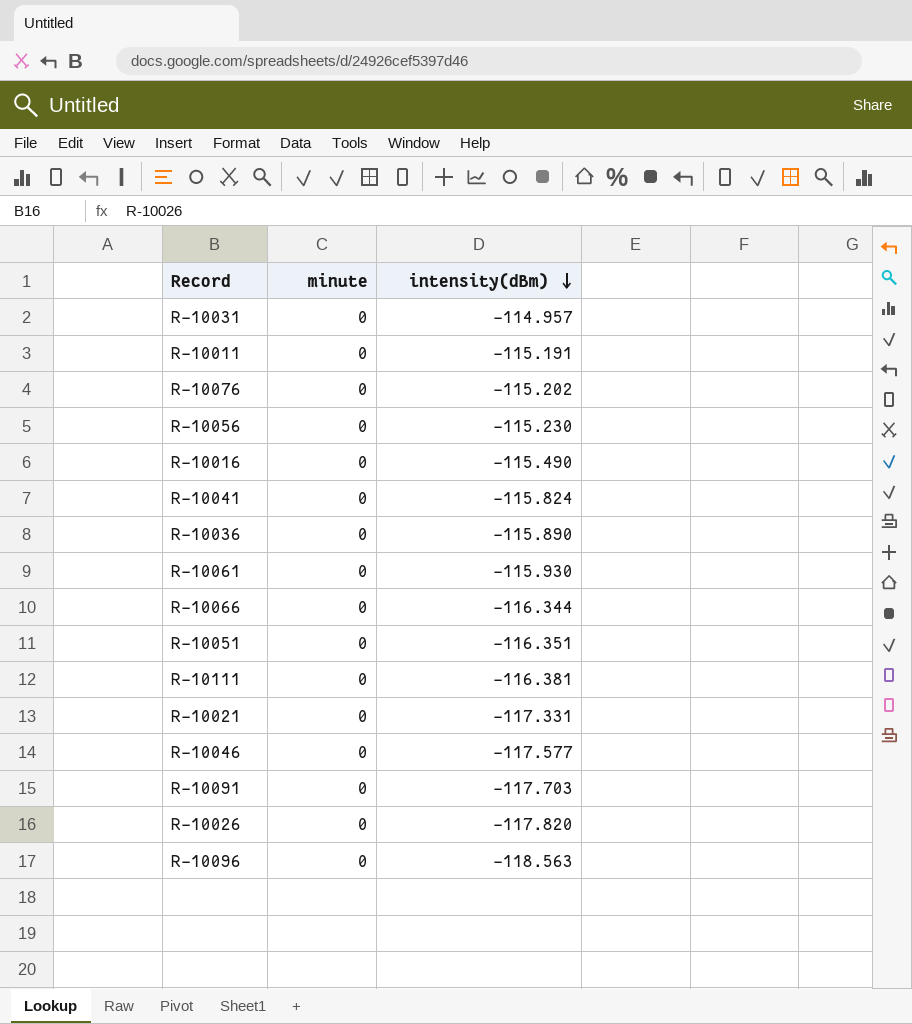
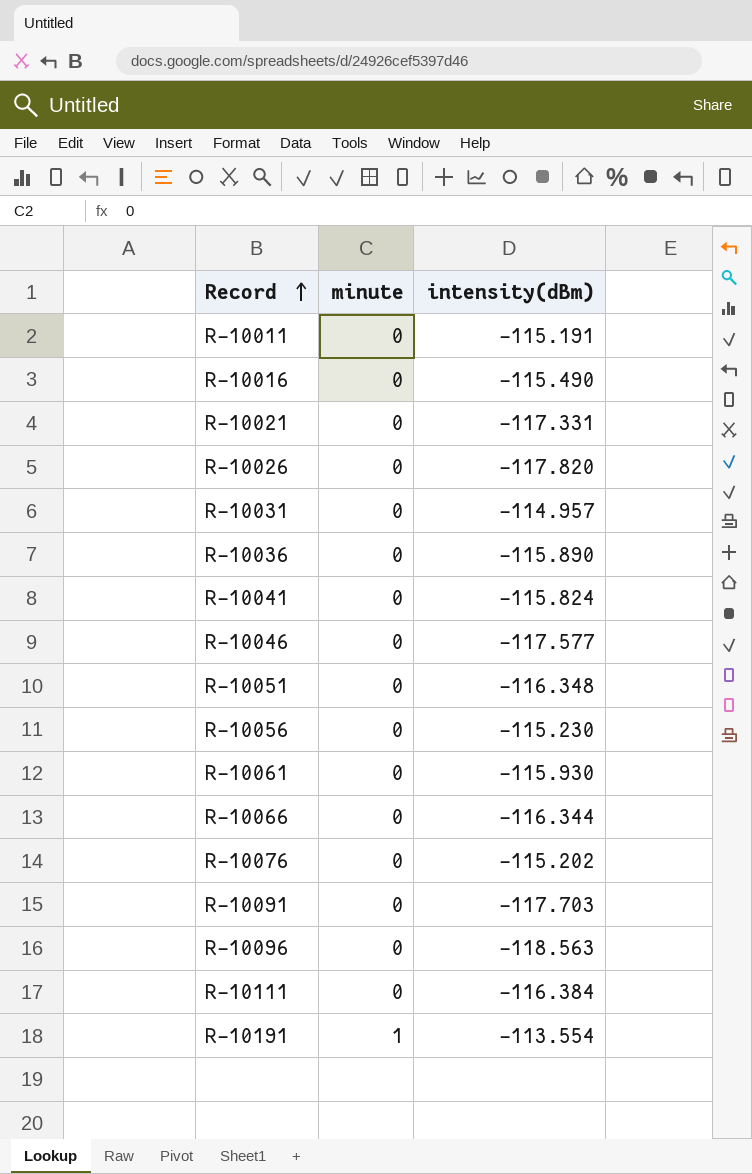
row order: intensity(dBm) descending -> Record ascending
R-10051 | intensity(dBm): -116.351 -> -116.348
R-10111 | intensity(dBm): -116.381 -> -116.384
row R-10191: none -> 1 | -113.554

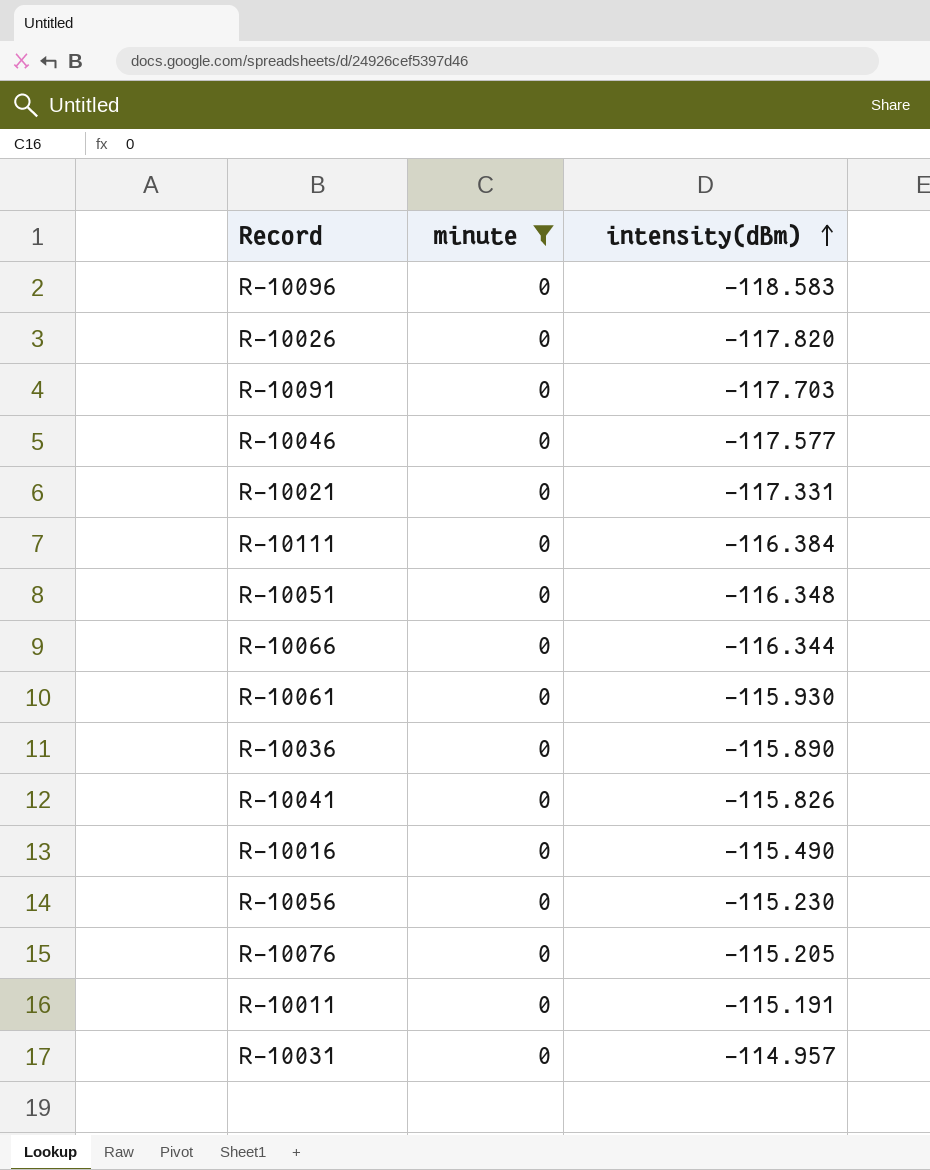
filter: none -> minute = 0
row order: Record ascending -> intensity(dBm) ascending
R-10096 | intensity(dBm): -118.563 -> -118.583
R-10041 | intensity(dBm): -115.824 -> -115.826
R-10076 | intensity(dBm): -115.202 -> -115.205

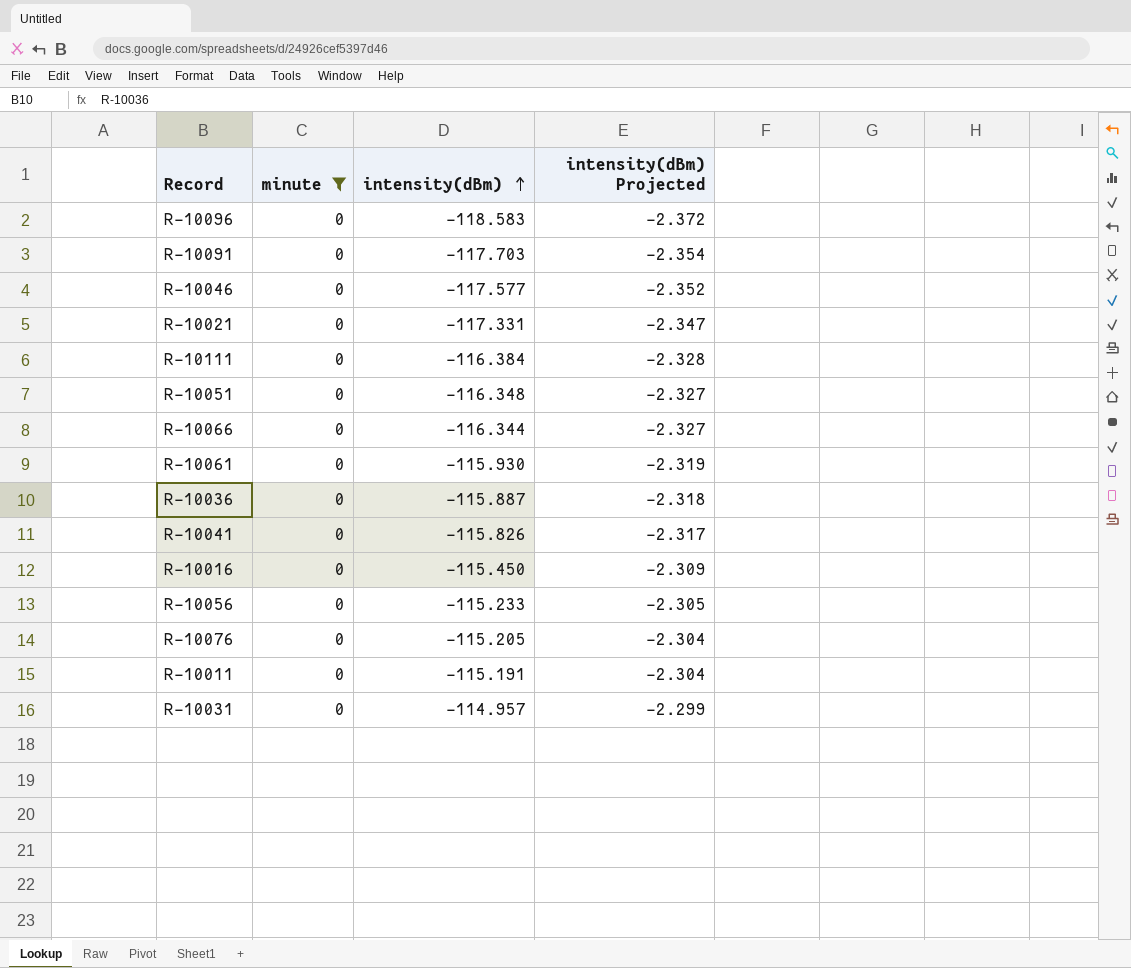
column intensity(dBm) Projected | formula: none -> [intensity(dBm)] * 0.02
row R-10026: 0 | -117.820 -> none
R-10036 | intensity(dBm): -115.890 -> -115.887
R-10016 | intensity(dBm): -115.490 -> -115.450
R-10056 | intensity(dBm): -115.230 -> -115.233

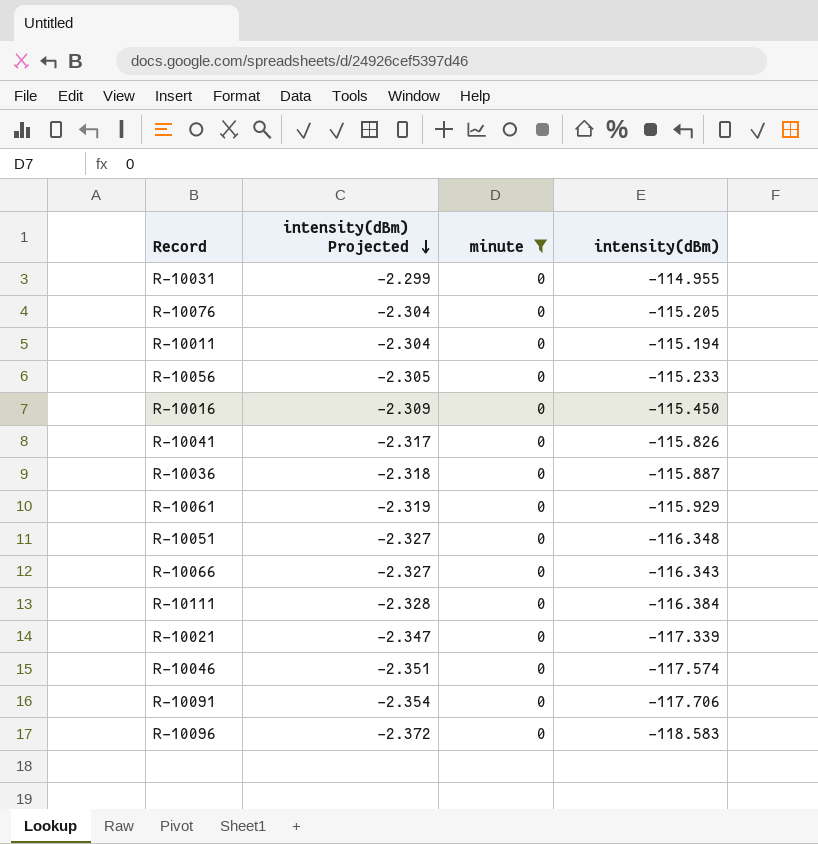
row order: intensity(dBm) ascending -> intensity(dBm) Projected descending
column intensity(dBm) Projected | position: 4 -> 2
R-10031 | intensity(dBm): -114.957 -> -114.955
R-10011 | intensity(dBm): -115.191 -> -115.194
R-10061 | intensity(dBm): -115.930 -> -115.929
R-10066 | intensity(dBm): -116.344 -> -116.343
R-10021 | intensity(dBm): -117.331 -> -117.339
R-10046 | intensity(dBm) Projected: -2.352 -> -2.351
R-10046 | intensity(dBm): -117.577 -> -117.574
R-10091 | intensity(dBm): -117.703 -> -117.706

